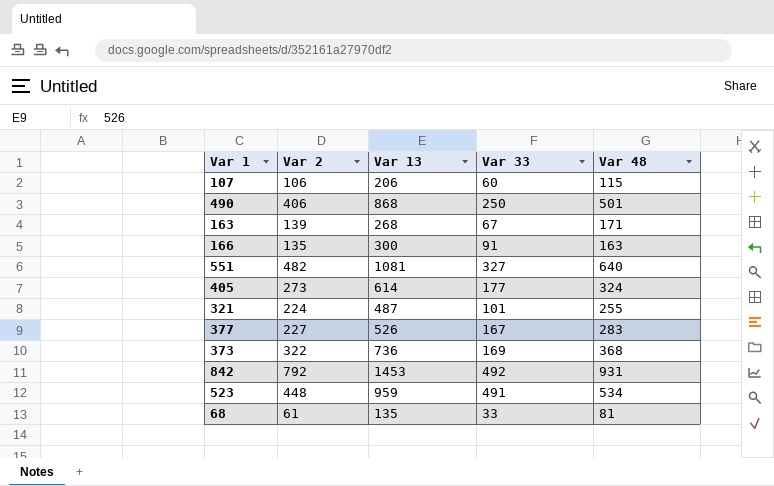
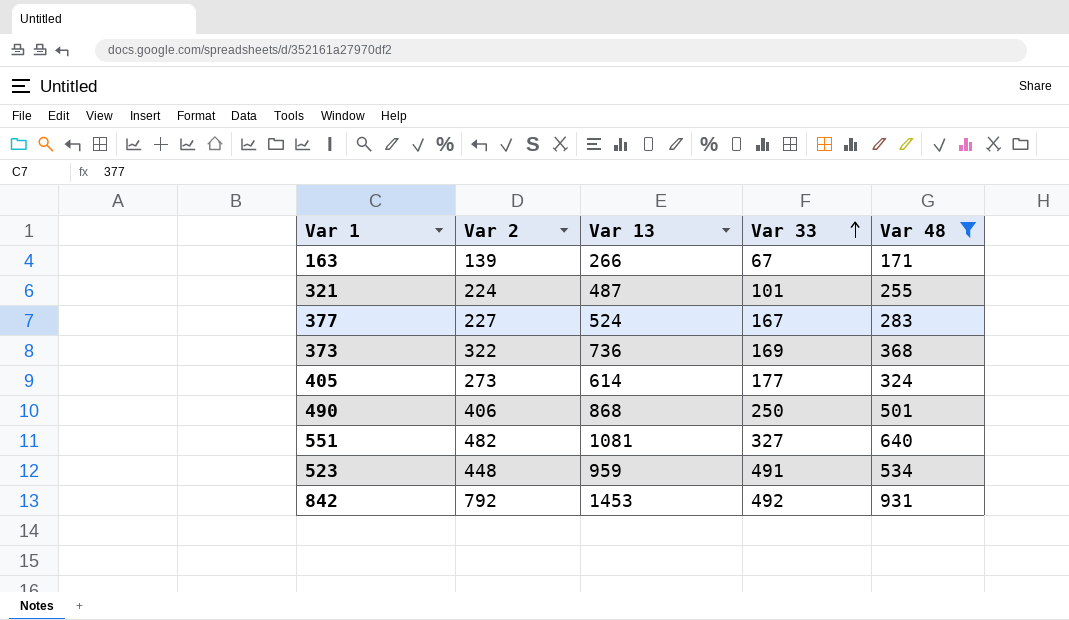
filter: none -> Var 48 >= 171
row order: none -> Var 33 ascending
163 | Var 13: 268 -> 266
377 | Var 13: 526 -> 524

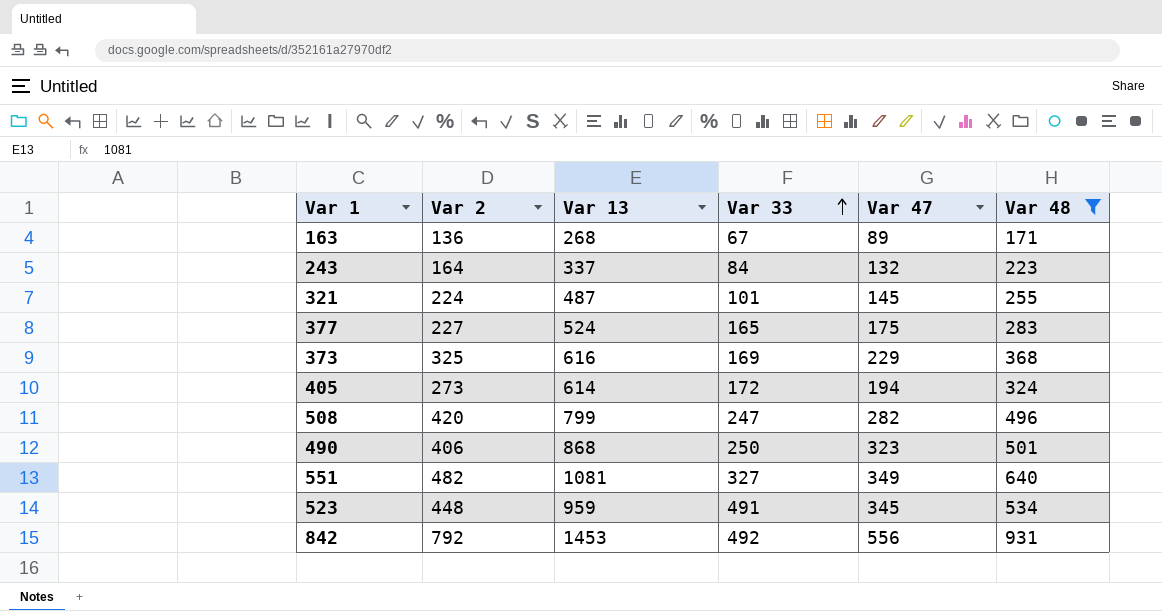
column Var 47 | position: none -> 5
163 | Var 2: 139 -> 136
163 | Var 13: 266 -> 268
row 243: none -> 164 | 337 | 84 | 132 | 223
377 | Var 33: 167 -> 165
373 | Var 2: 322 -> 325
373 | Var 13: 736 -> 616
405 | Var 33: 177 -> 172
row 508: none -> 420 | 799 | 247 | 282 | 496

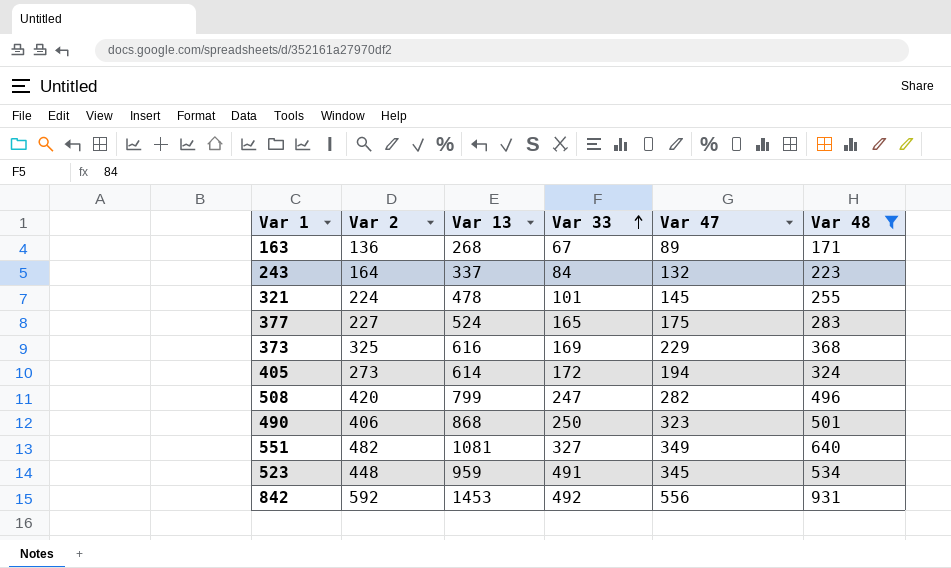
321 | Var 13: 487 -> 478
842 | Var 2: 792 -> 592

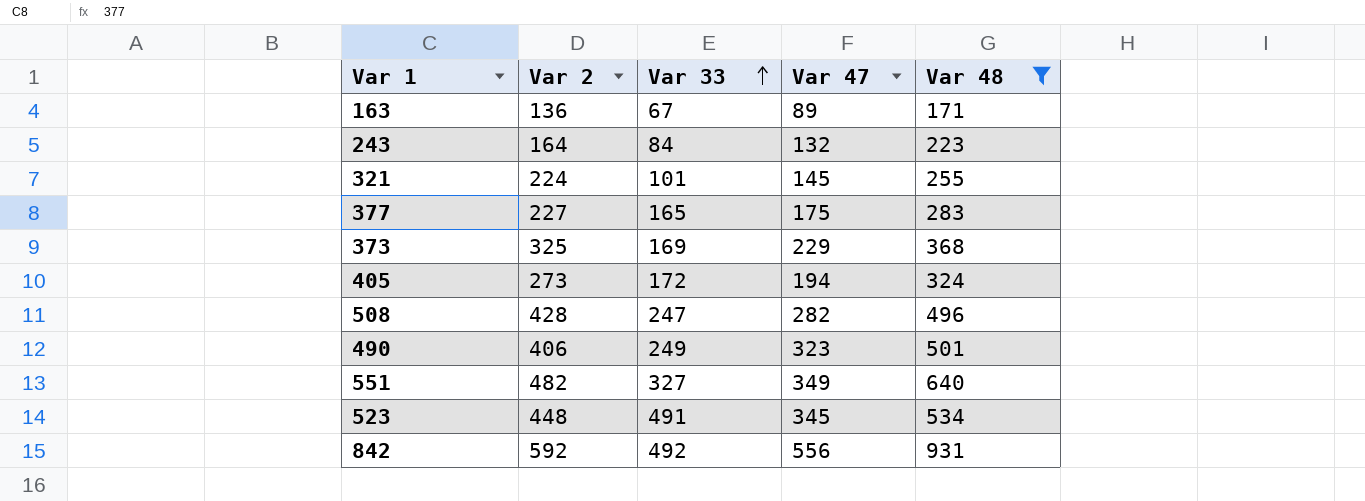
column Var 13 | position: 3 -> none
508 | Var 2: 420 -> 428
490 | Var 33: 250 -> 249

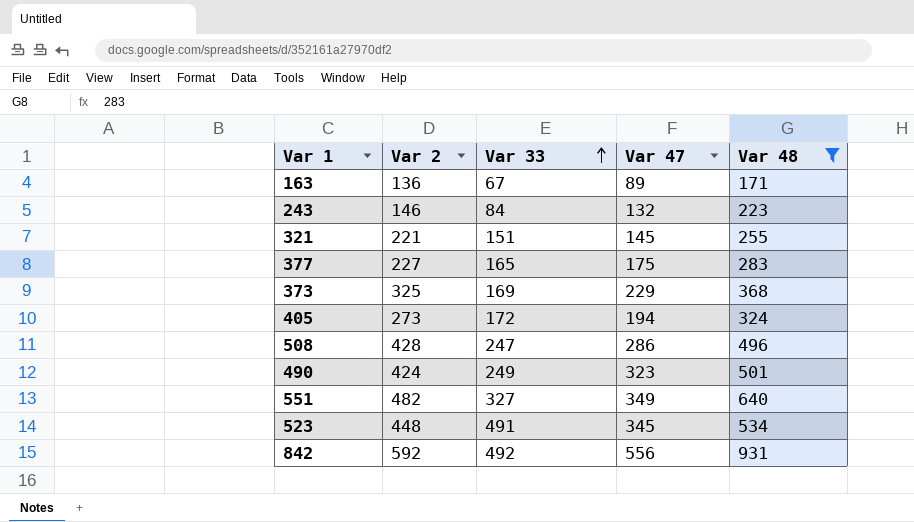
243 | Var 2: 164 -> 146
321 | Var 2: 224 -> 221
321 | Var 33: 101 -> 151
508 | Var 47: 282 -> 286
490 | Var 2: 406 -> 424

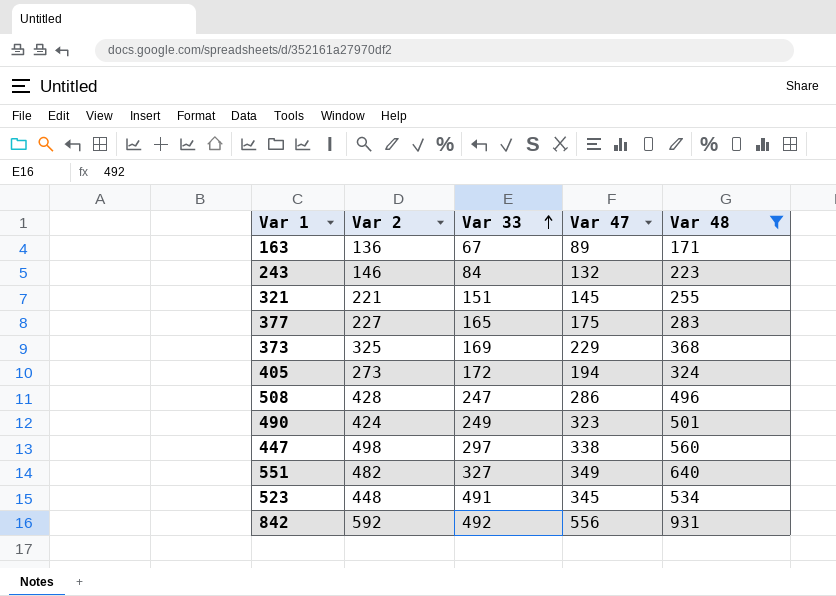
row 447: none -> 498 | 297 | 338 | 560

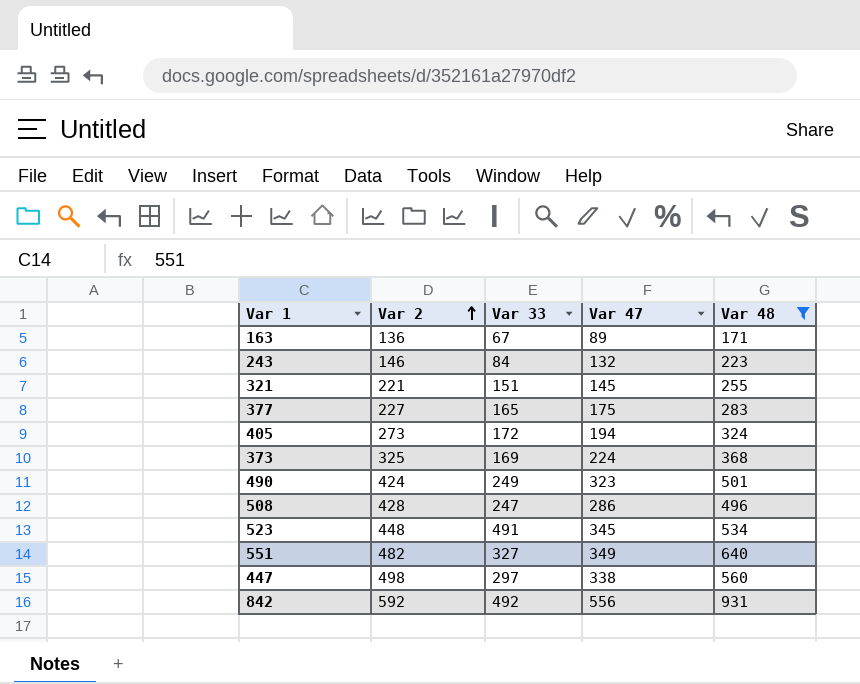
row order: Var 33 ascending -> Var 2 ascending
373 | Var 47: 229 -> 224

